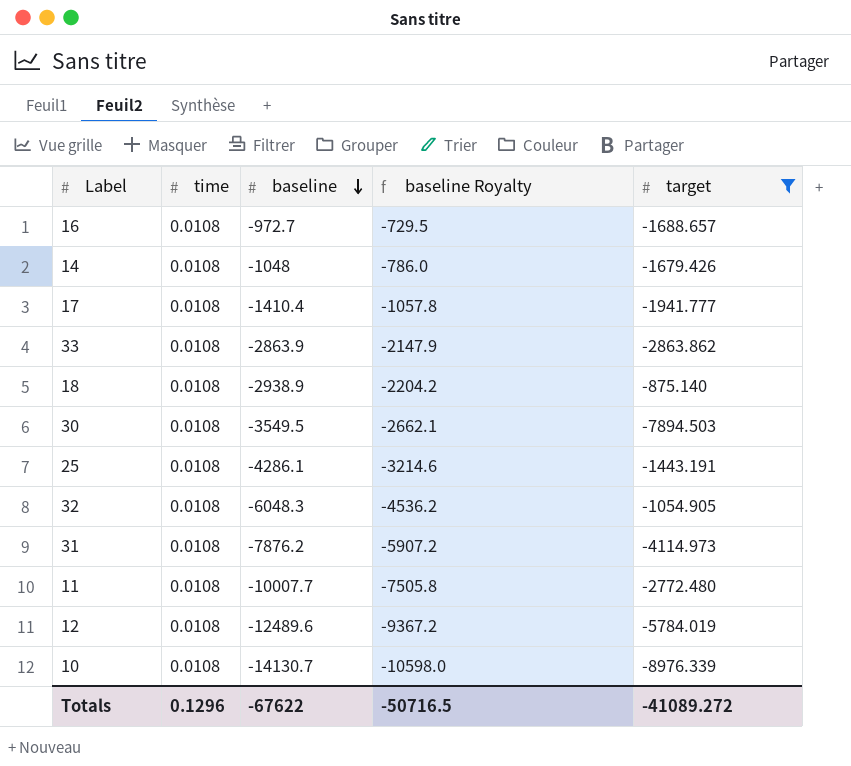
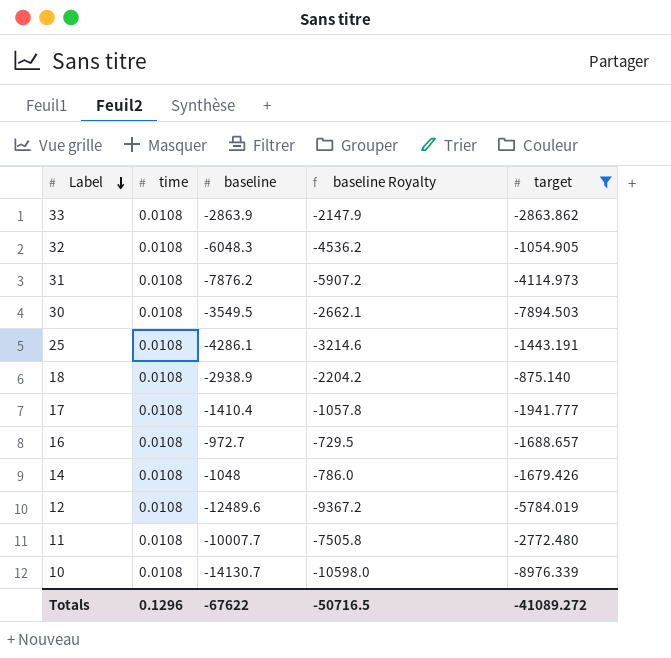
row order: baseline descending -> Label descending

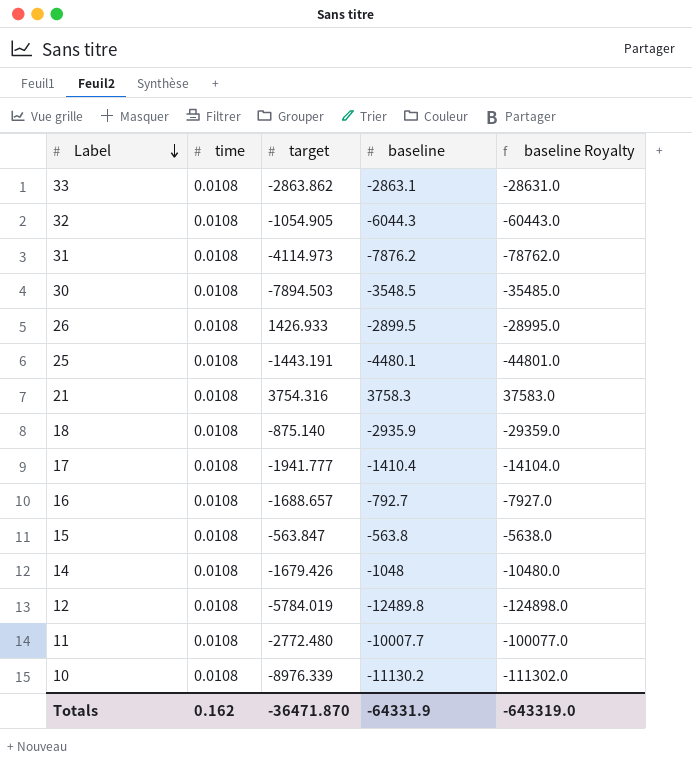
filter: target <= -875.140 -> none
column target | position: 5 -> 3
column baseline Royalty | formula: [baseline] * 0.75 -> [baseline] * 10
33 | baseline: -2863.9 -> -2863.1
32 | baseline: -6048.3 -> -6044.3
30 | baseline: -3549.5 -> -3548.5
25 | baseline: -4286.1 -> -4480.1
18 | baseline: -2938.9 -> -2935.9
16 | baseline: -972.7 -> -792.7
12 | baseline: -12489.6 -> -12489.8
10 | baseline: -14130.7 -> -11130.2
Totals | time: 0.1296 -> 0.162
Totals | target: -41089.272 -> -36471.870
Totals | baseline: -67622 -> -64331.9
Totals | baseline Royalty: -50716.5 -> -643319.0

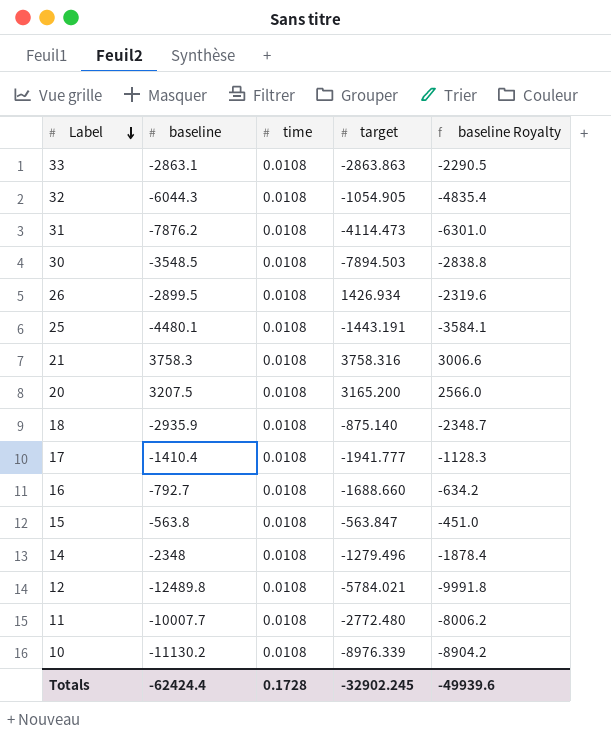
column baseline | position: 4 -> 2
column baseline Royalty | formula: [baseline] * 10 -> [baseline] * 0.8
33 | target: -2863.862 -> -2863.863
31 | target: -4114.973 -> -4114.473
26 | target: 1426.933 -> 1426.934
21 | target: 3754.316 -> 3758.316
row 20: none -> 3207.5 | 0.0108 | 3165.200 | 2566.0
16 | target: -1688.657 -> -1688.660
14 | baseline: -1048 -> -2348
14 | target: -1679.426 -> -1279.496
12 | target: -5784.019 -> -5784.021
Totals | baseline: -64331.9 -> -62424.4
Totals | time: 0.162 -> 0.1728
Totals | target: -36471.870 -> -32902.245
Totals | baseline Royalty: -643319.0 -> -49939.6

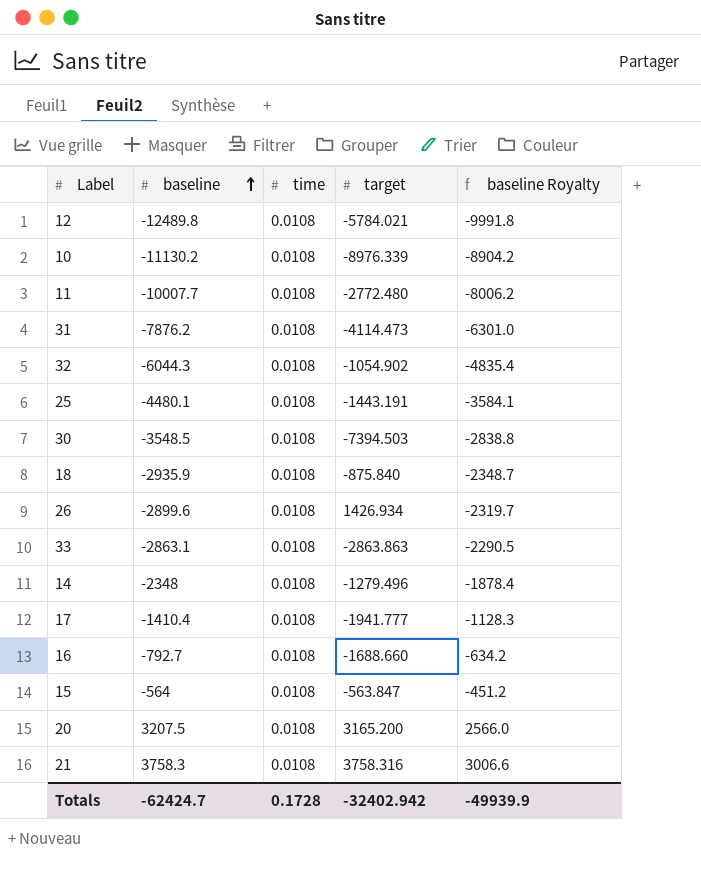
row order: Label descending -> baseline ascending
32 | target: -1054.905 -> -1054.902
30 | target: -7894.503 -> -7394.503
18 | target: -875.140 -> -875.840
26 | baseline: -2899.5 -> -2899.6
26 | baseline Royalty: -2319.6 -> -2319.7
15 | baseline: -563.8 -> -564
15 | baseline Royalty: -451.0 -> -451.2
Totals | baseline: -62424.4 -> -62424.7
Totals | target: -32902.245 -> -32402.942
Totals | baseline Royalty: -49939.6 -> -49939.9

